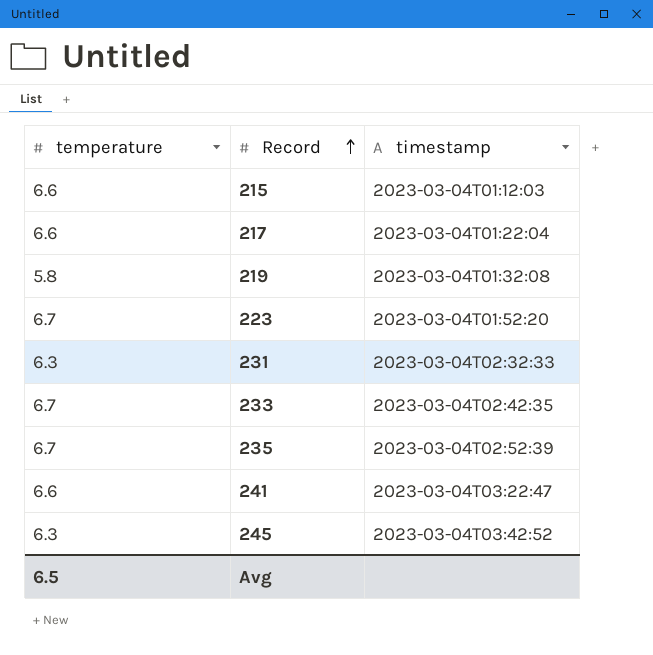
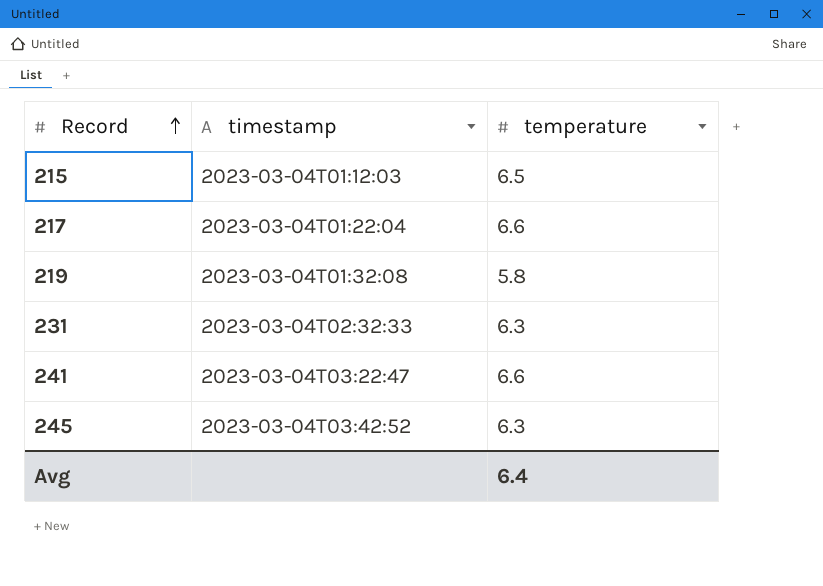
column temperature | position: 1 -> 3
row 223: 6.7 | 2023-03-04T01:52:20 -> none
row 233: 6.7 | 2023-03-04T02:42:35 -> none
row 235: 6.7 | 2023-03-04T02:52:39 -> none
215 | temperature: 6.6 -> 6.5
Avg | temperature: 6.5 -> 6.4

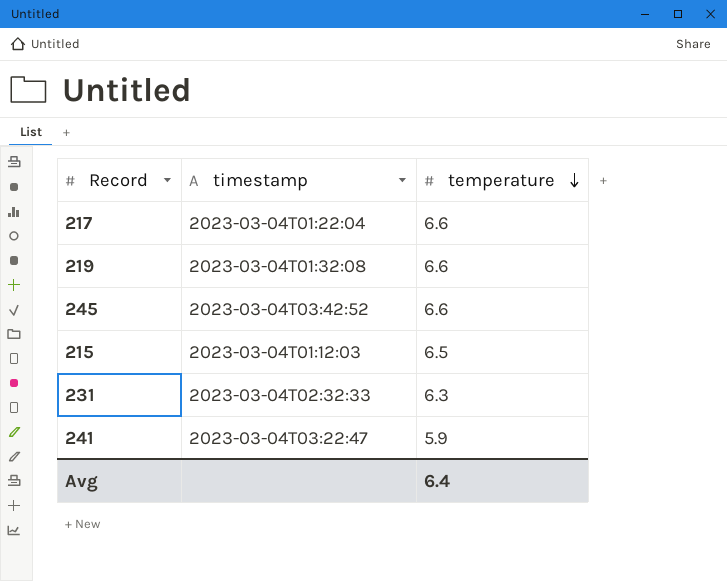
row order: Record ascending -> temperature descending
219 | temperature: 5.8 -> 6.6
245 | temperature: 6.3 -> 6.6
241 | temperature: 6.6 -> 5.9

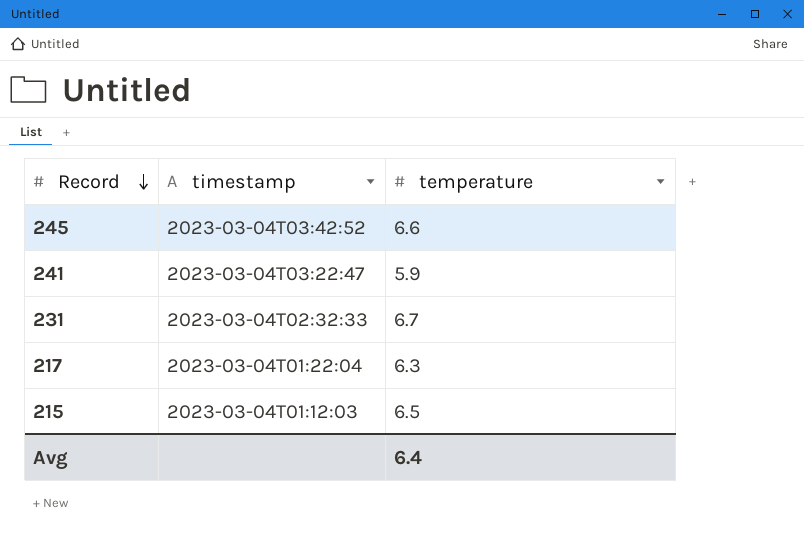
row order: temperature descending -> Record descending
row 219: 2023-03-04T01:32:08 | 6.6 -> none
231 | temperature: 6.3 -> 6.7
217 | temperature: 6.6 -> 6.3

